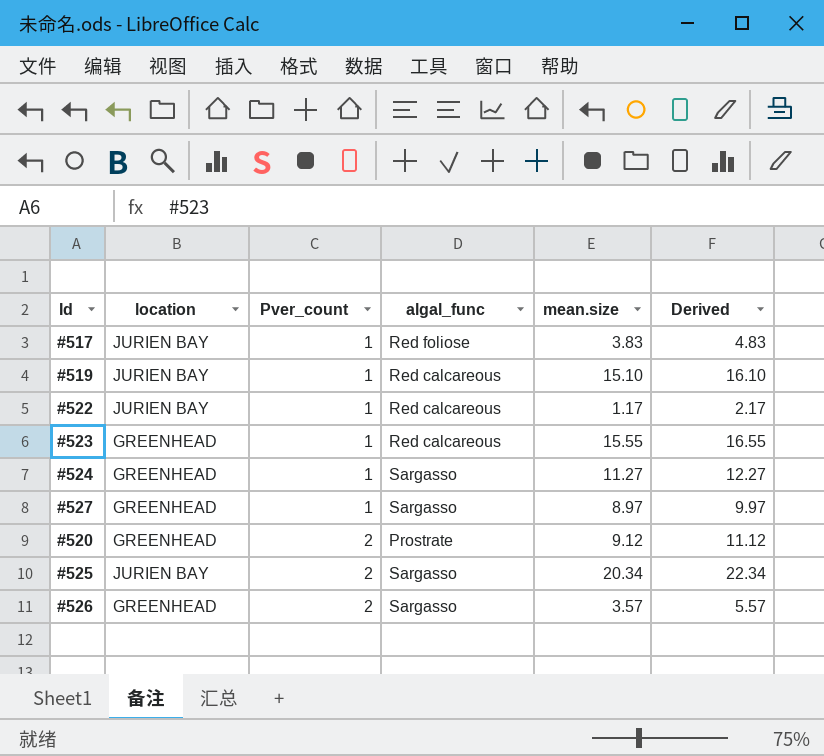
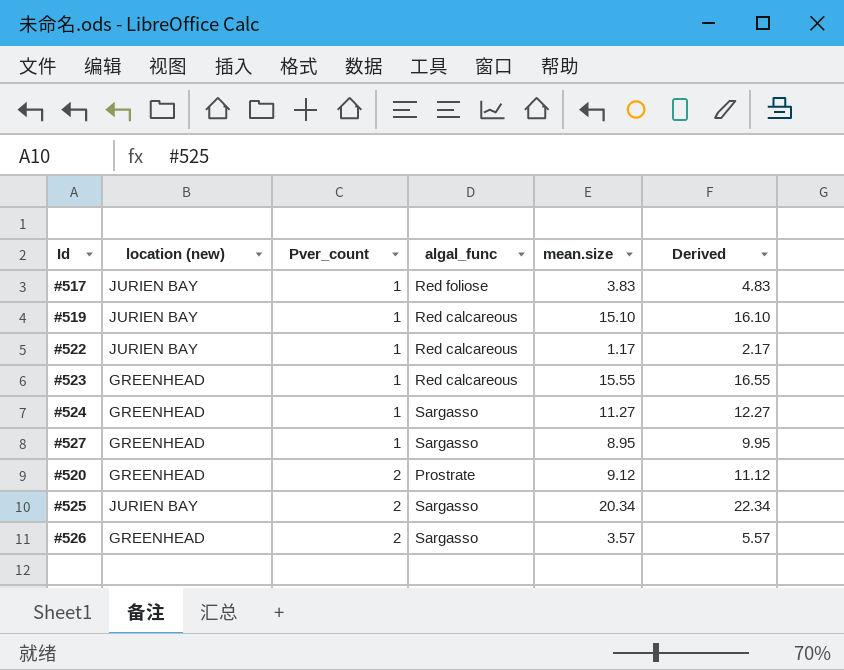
column name: location -> location (new)
#527 | mean.size: 8.97 -> 8.95
#527 | Derived: 9.97 -> 9.95

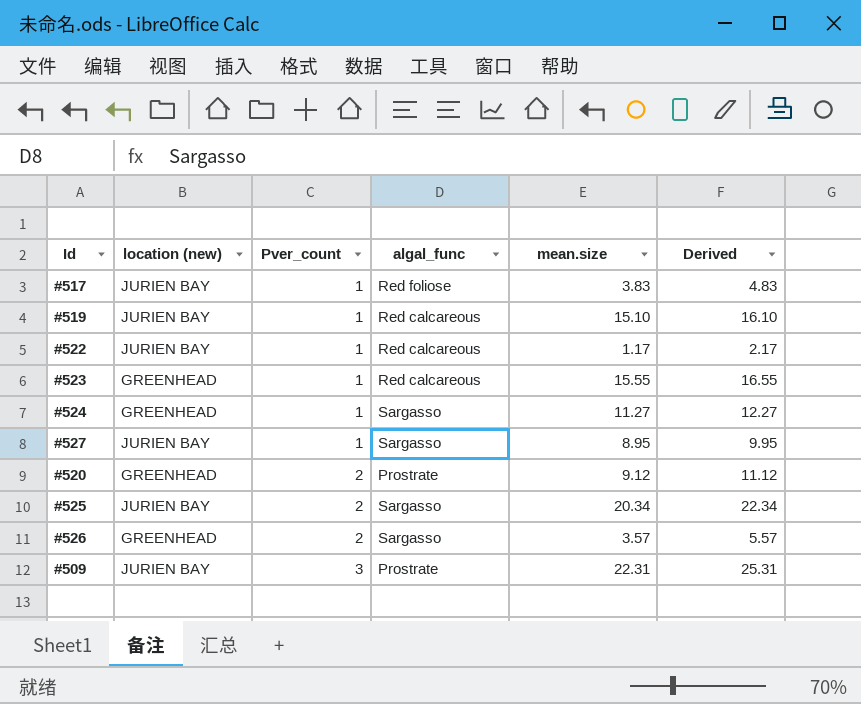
#527 | location (new): GREENHEAD -> JURIEN BAY
row #509: none -> JURIEN BAY | 3 | Prostrate | 22.31 | 25.31

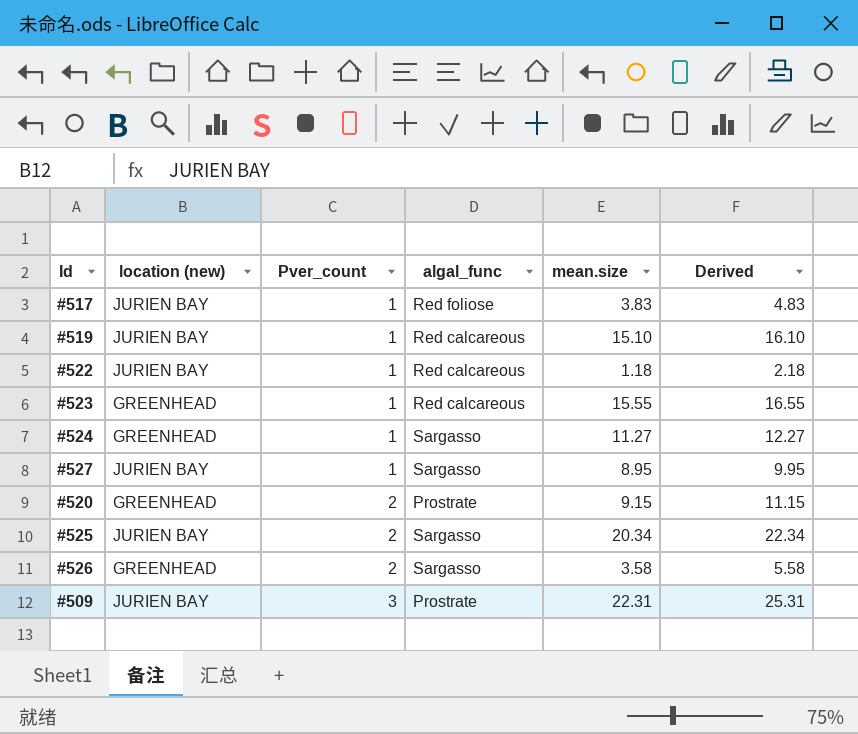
#522 | mean.size: 1.17 -> 1.18
#522 | Derived: 2.17 -> 2.18
#520 | mean.size: 9.12 -> 9.15
#520 | Derived: 11.12 -> 11.15
#526 | mean.size: 3.57 -> 3.58
#526 | Derived: 5.57 -> 5.58

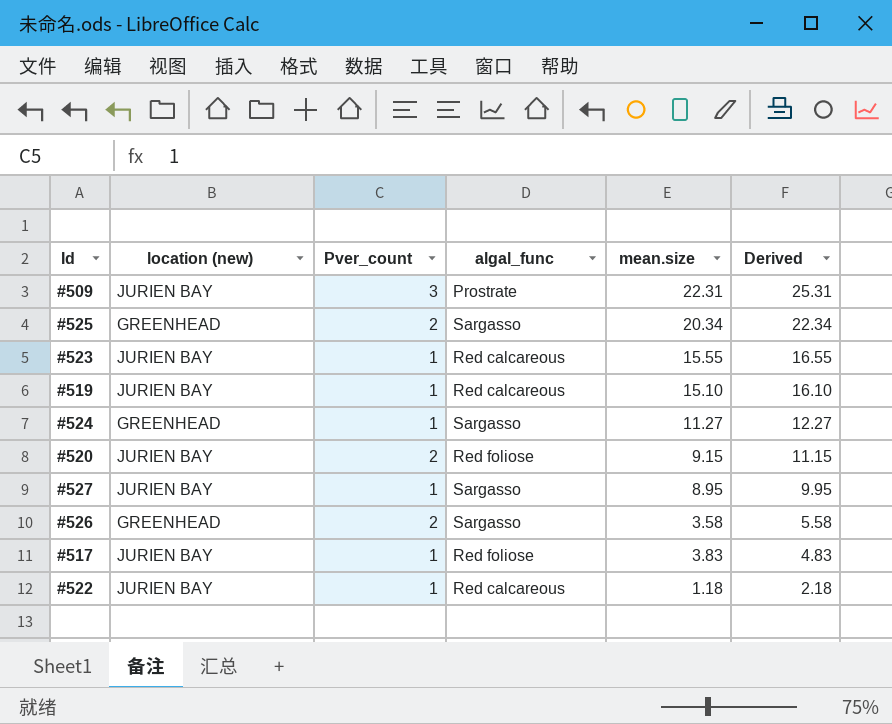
row order: Pver_count ascending -> Derived descending
#525 | location (new): JURIEN BAY -> GREENHEAD
#523 | location (new): GREENHEAD -> JURIEN BAY
#520 | location (new): GREENHEAD -> JURIEN BAY
#520 | algal_func: Prostrate -> Red foliose

